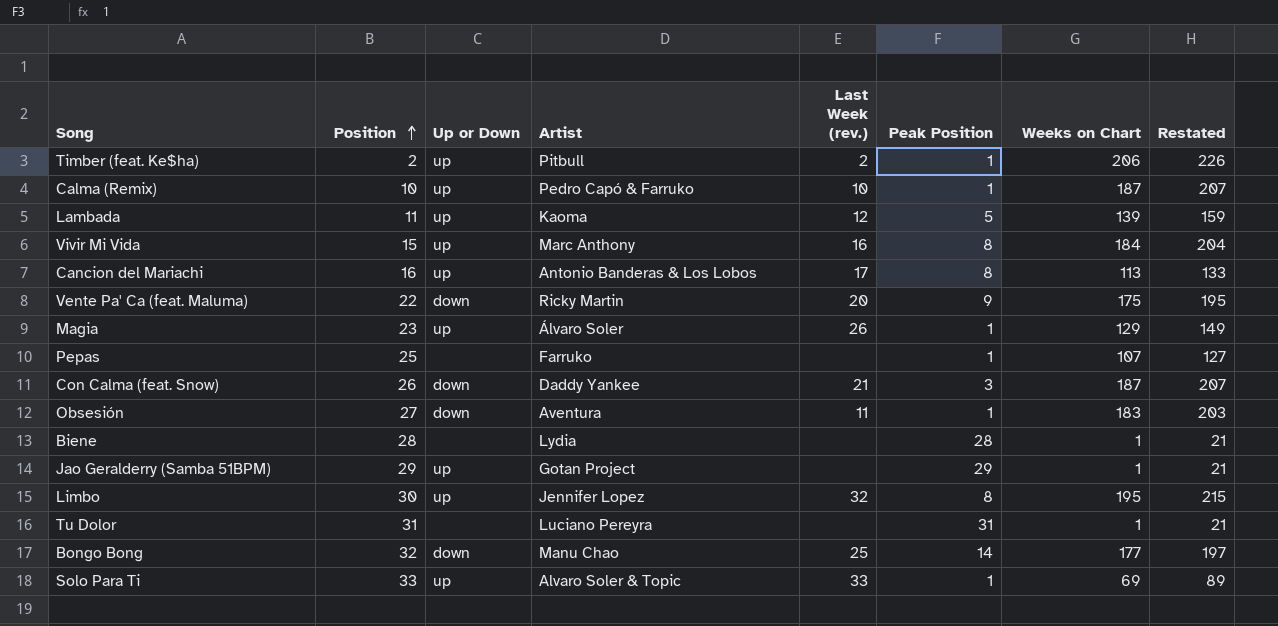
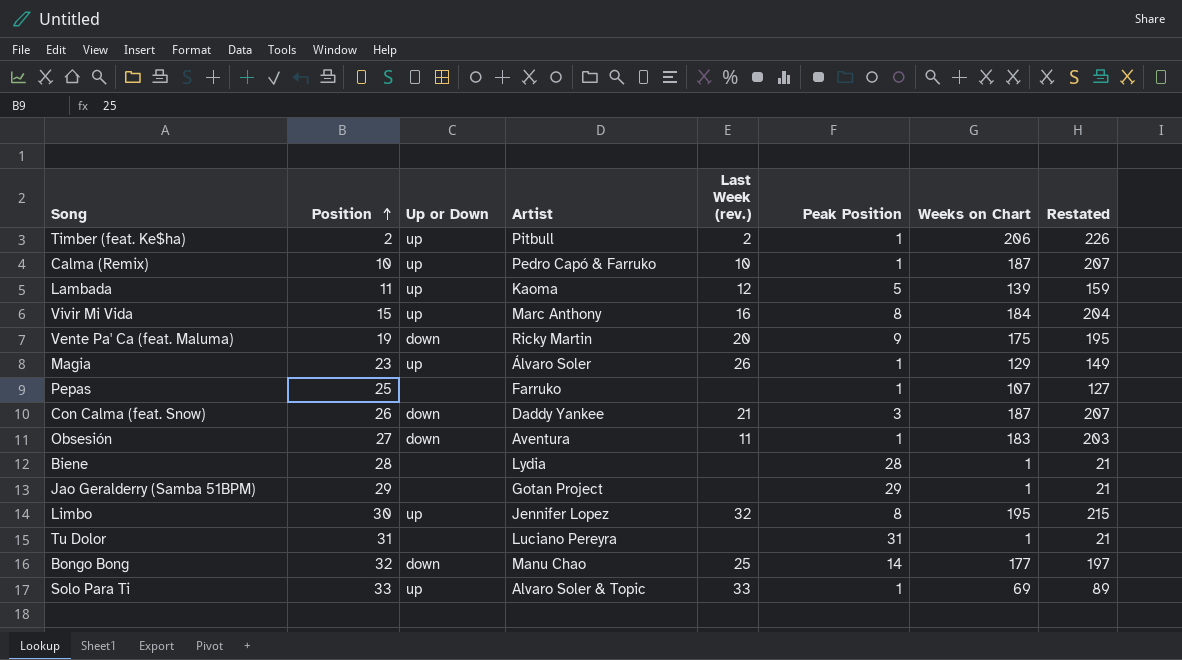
row Cancion del Mariachi: 16 | up | Antonio Banderas & Los Lobos | 17 | 8 | 113 | 133 -> none
Vente Pa' Ca (feat. Maluma) | Position: 22 -> 19
Jao Geralderry (Samba 51BPM) | Up or Down: up -> none

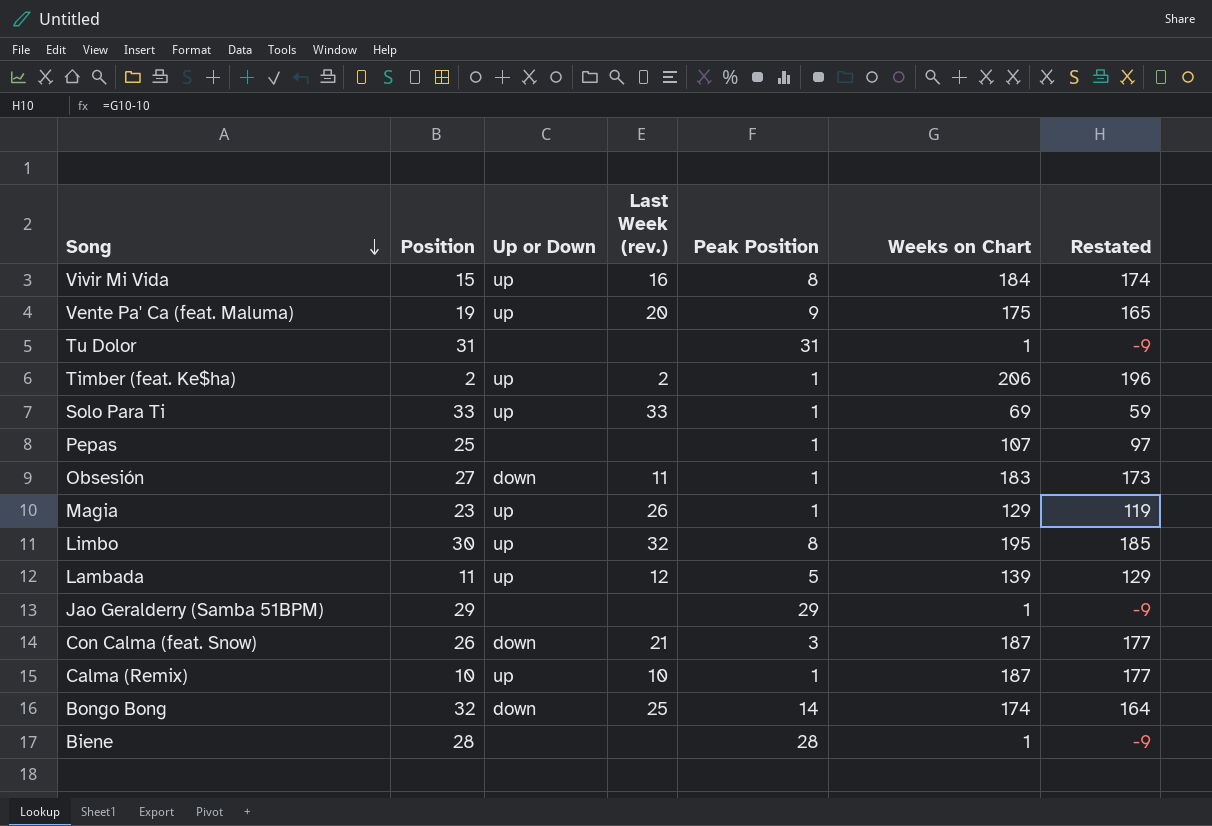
row order: Position ascending -> Song descending
column Artist | position: 4 -> none
column Restated | formula: [Weeks on Chart] + 20 -> [Weeks on Chart] - 10
Vente Pa' Ca (feat. Maluma) | Up or Down: down -> up
Bongo Bong | Weeks on Chart: 177 -> 174

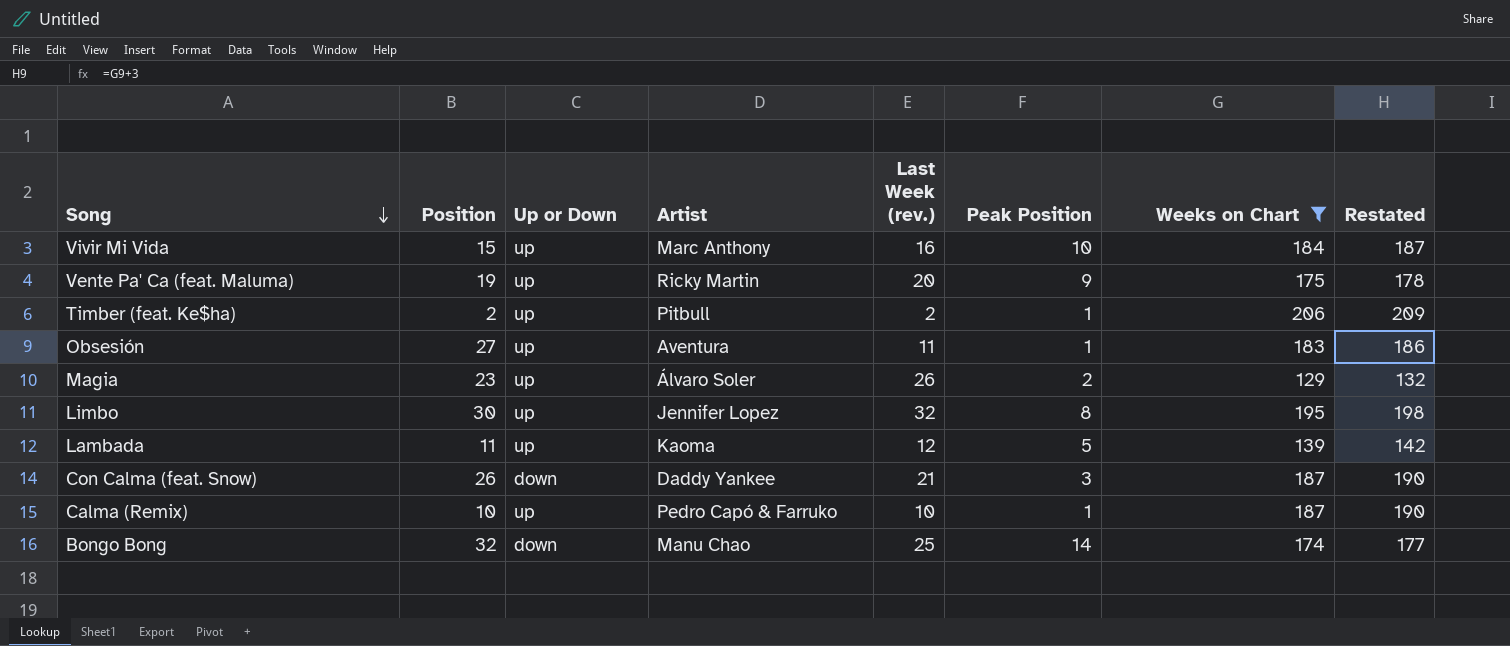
filter: none -> Weeks on Chart >= 129
column Artist | position: none -> 4
column Restated | formula: [Weeks on Chart] - 10 -> [Weeks on Chart] + 3
Vivir Mi Vida | Peak Position: 8 -> 10
Obsesión | Up or Down: down -> up
Magia | Peak Position: 1 -> 2

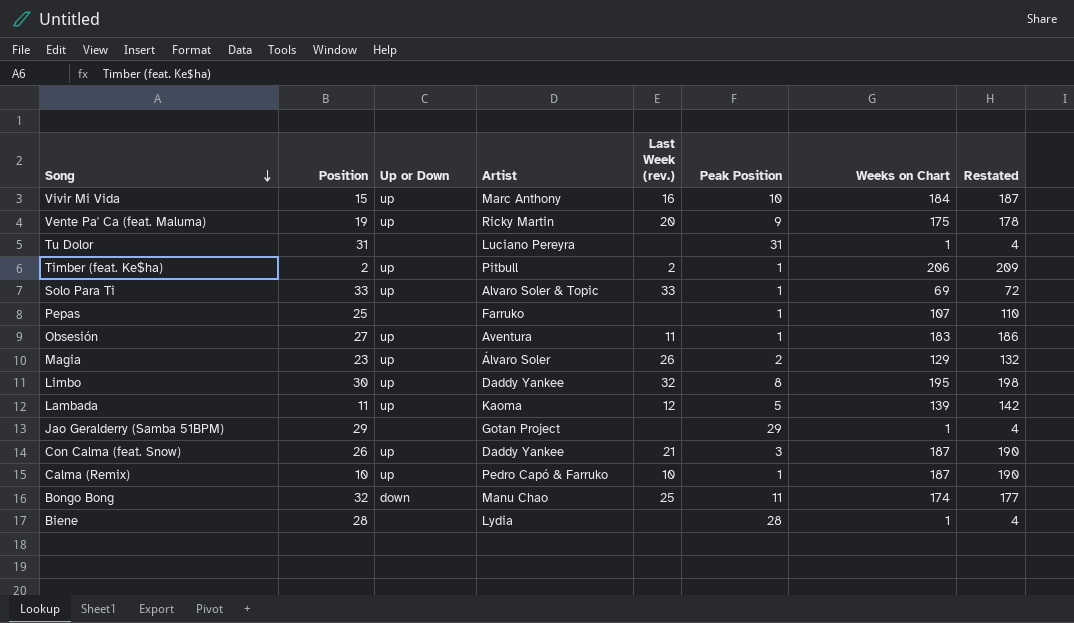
filter: Weeks on Chart >= 129 -> none
Limbo | Artist: Jennifer Lopez -> Daddy Yankee
Con Calma (feat. Snow) | Up or Down: down -> up
Bongo Bong | Peak Position: 14 -> 11

